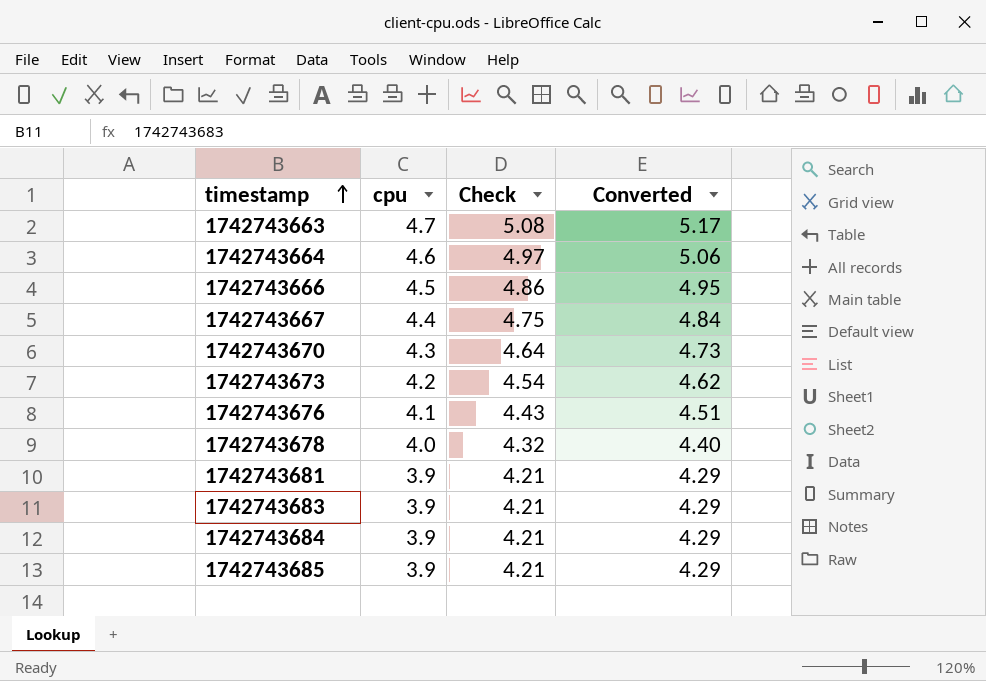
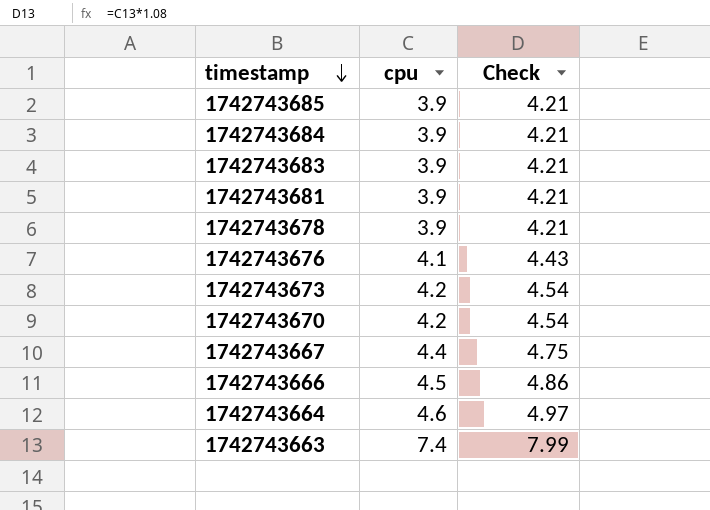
row order: timestamp ascending -> timestamp descending
column Converted | formula: [cpu] * 1.1 -> none
1742743678 | cpu: 4.0 -> 3.9
1742743678 | Check: 4.32 -> 4.21
1742743670 | cpu: 4.3 -> 4.2
1742743670 | Check: 4.64 -> 4.54
1742743663 | cpu: 4.7 -> 7.4
1742743663 | Check: 5.08 -> 7.99

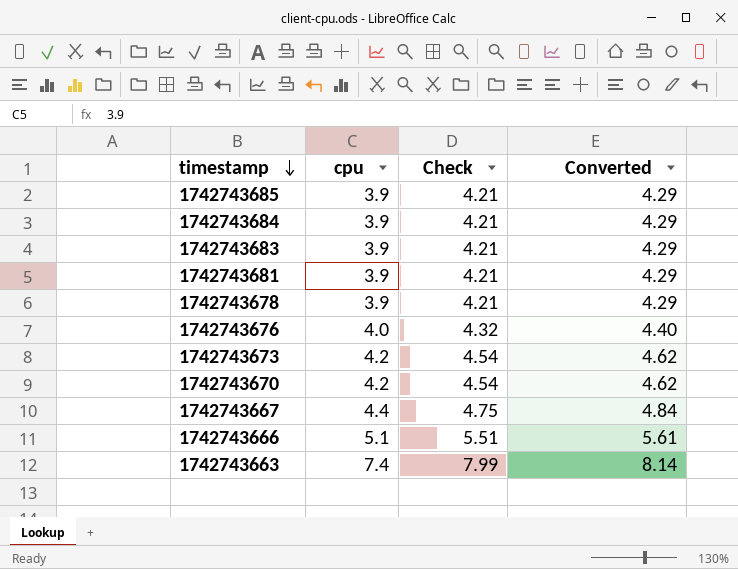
column Converted | formula: none -> [cpu] * 1.1
row 1742743664: 4.6 | 4.97 -> none
1742743676 | cpu: 4.1 -> 4.0
1742743676 | Check: 4.43 -> 4.32
1742743666 | cpu: 4.5 -> 5.1
1742743666 | Check: 4.86 -> 5.51

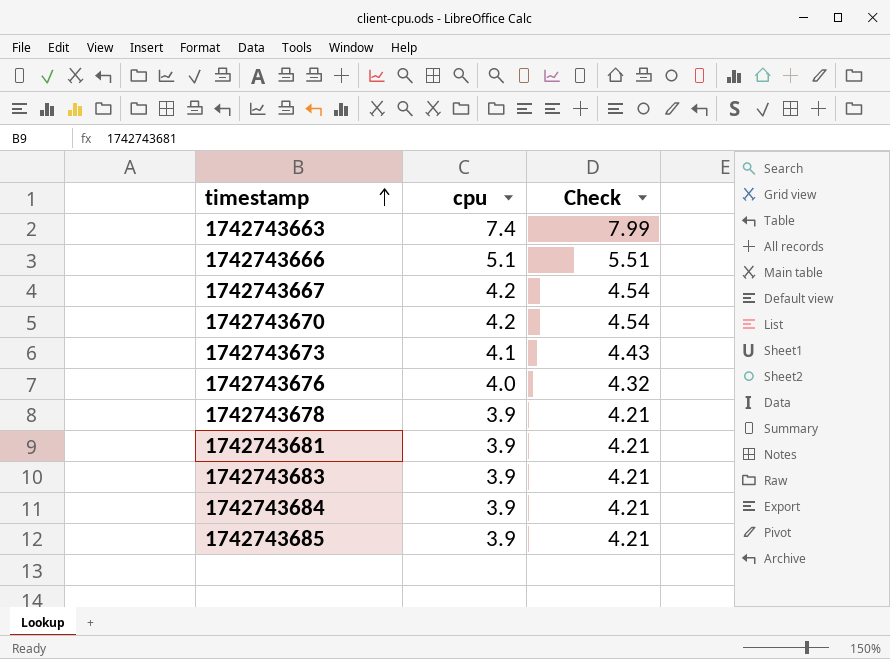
row order: timestamp descending -> timestamp ascending
column Converted | formula: [cpu] * 1.1 -> none
1742743667 | cpu: 4.4 -> 4.2
1742743667 | Check: 4.75 -> 4.54
1742743673 | cpu: 4.2 -> 4.1
1742743673 | Check: 4.54 -> 4.43

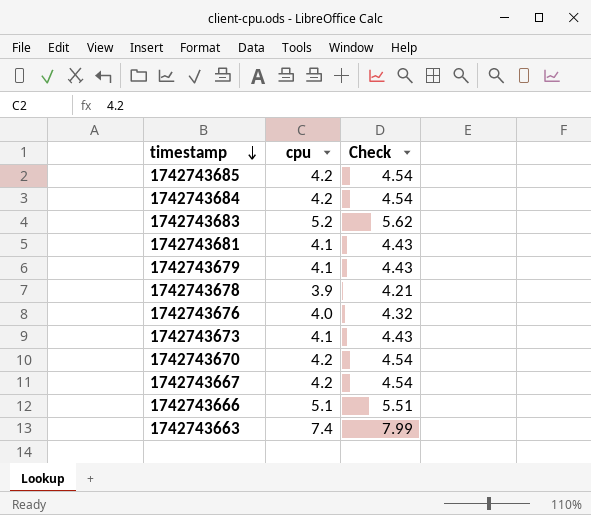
row order: timestamp ascending -> timestamp descending
1742743685 | cpu: 3.9 -> 4.2
1742743685 | Check: 4.21 -> 4.54
1742743684 | cpu: 3.9 -> 4.2
1742743684 | Check: 4.21 -> 4.54
1742743683 | cpu: 3.9 -> 5.2
1742743683 | Check: 4.21 -> 5.62
1742743681 | cpu: 3.9 -> 4.1
1742743681 | Check: 4.21 -> 4.43
row 1742743679: none -> 4.1 | 4.43

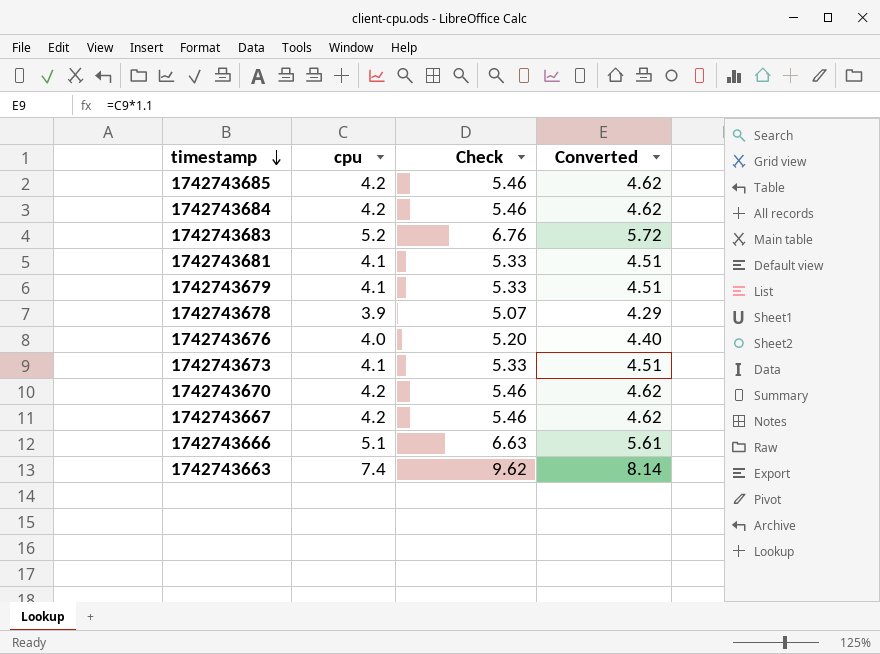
column Check | formula: [cpu] * 1.08 -> [cpu] * 1.3
column Converted | formula: none -> [cpu] * 1.1

